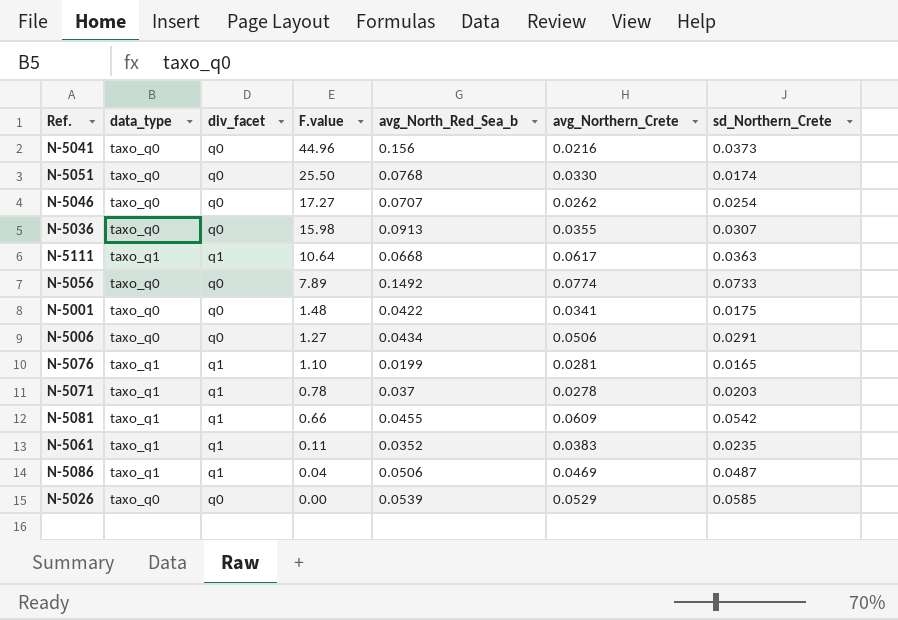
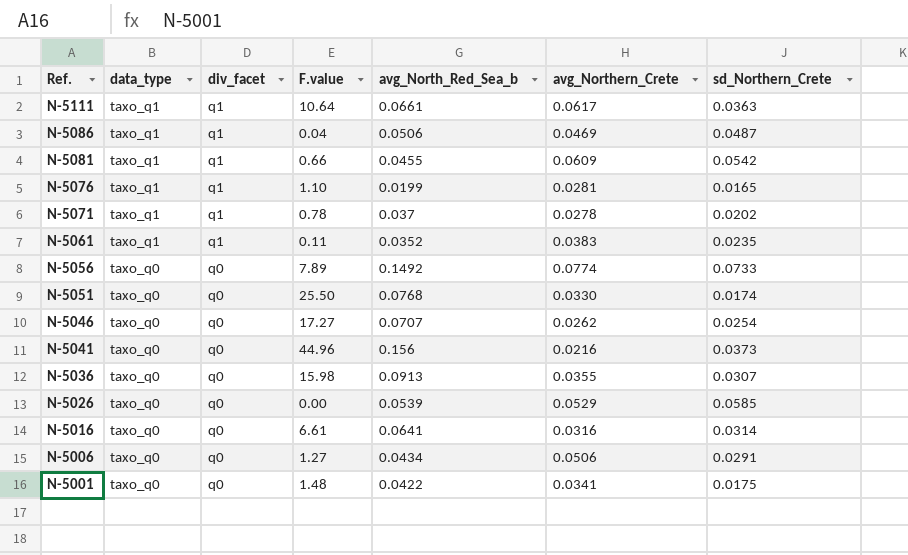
row order: F.value descending -> Ref. descending
N-5111 | avg_North_Red_Sea_b: 0.0668 -> 0.0661
N-5071 | sd_Northern_Crete: 0.0203 -> 0.0202
row N-5016: none -> taxo_q0 | q0 | 6.61 | 0.0641 | 0.0316 | 0.0314

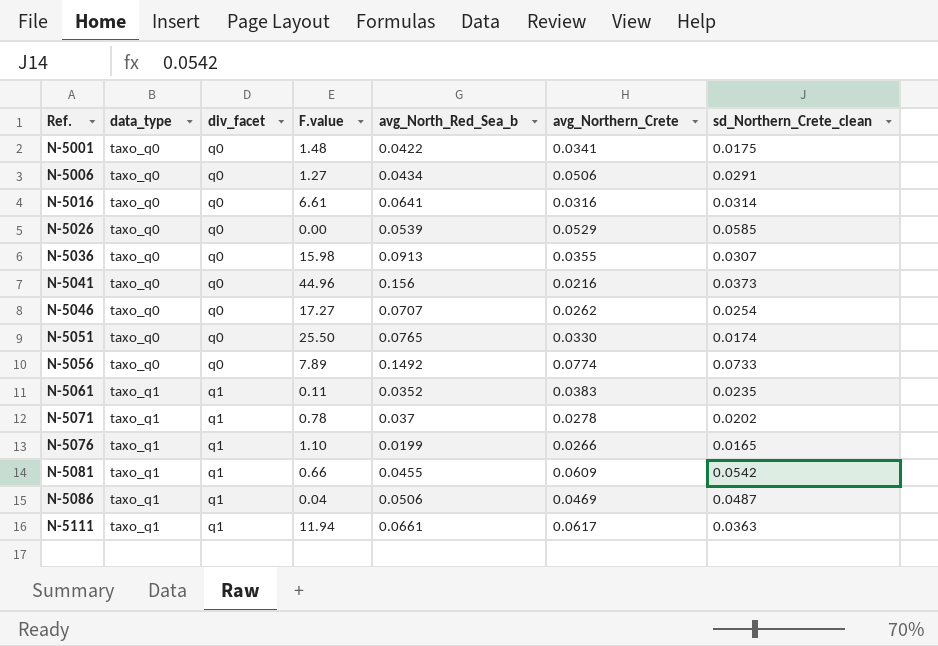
row order: Ref. descending -> Ref. ascending
column name: sd_Northern_Crete -> sd_Northern_Crete_clean
N-5051 | avg_North_Red_Sea_b: 0.0768 -> 0.0765
N-5076 | avg_Northern_Crete: 0.0281 -> 0.0266
N-5111 | F.value: 10.64 -> 11.94

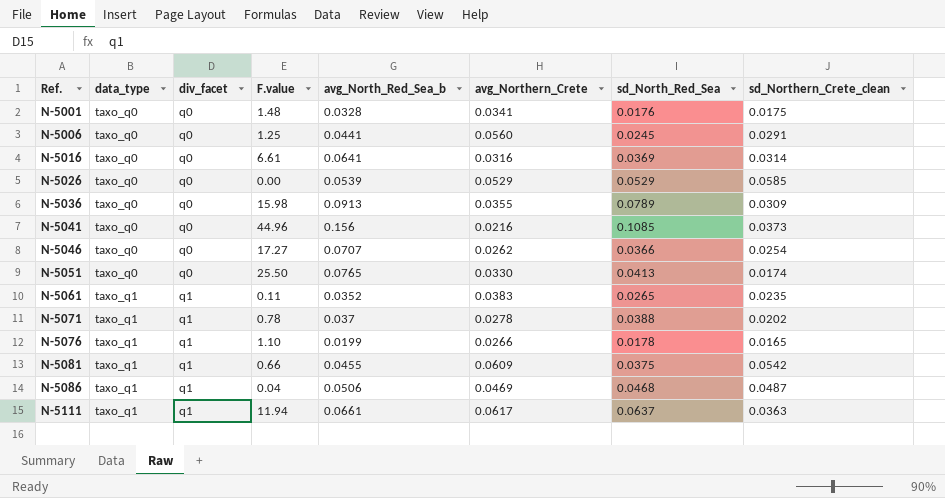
column sd_North_Red_Sea | position: none -> 7
row N-5056: taxo_q0 | q0 | 7.89 | 0.1492 | 0.0774 | 0.0733 -> none
N-5001 | avg_North_Red_Sea_b: 0.0422 -> 0.0328
N-5006 | F.value: 1.27 -> 1.25
N-5006 | avg_North_Red_Sea_b: 0.0434 -> 0.0441
N-5006 | avg_Northern_Crete: 0.0506 -> 0.0560
N-5036 | sd_Northern_Crete_clean: 0.0307 -> 0.0309

